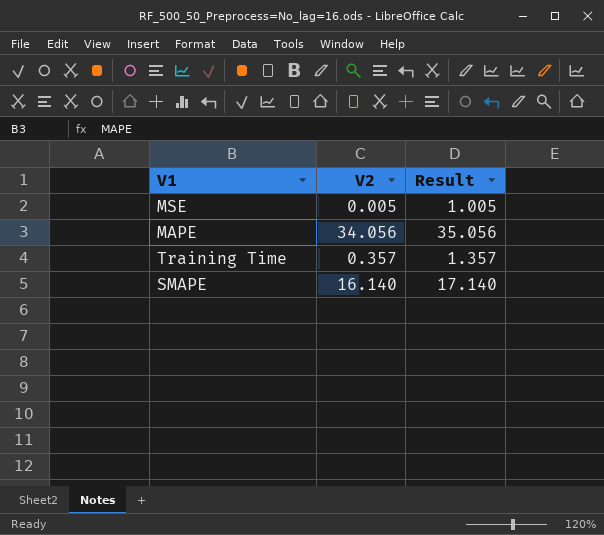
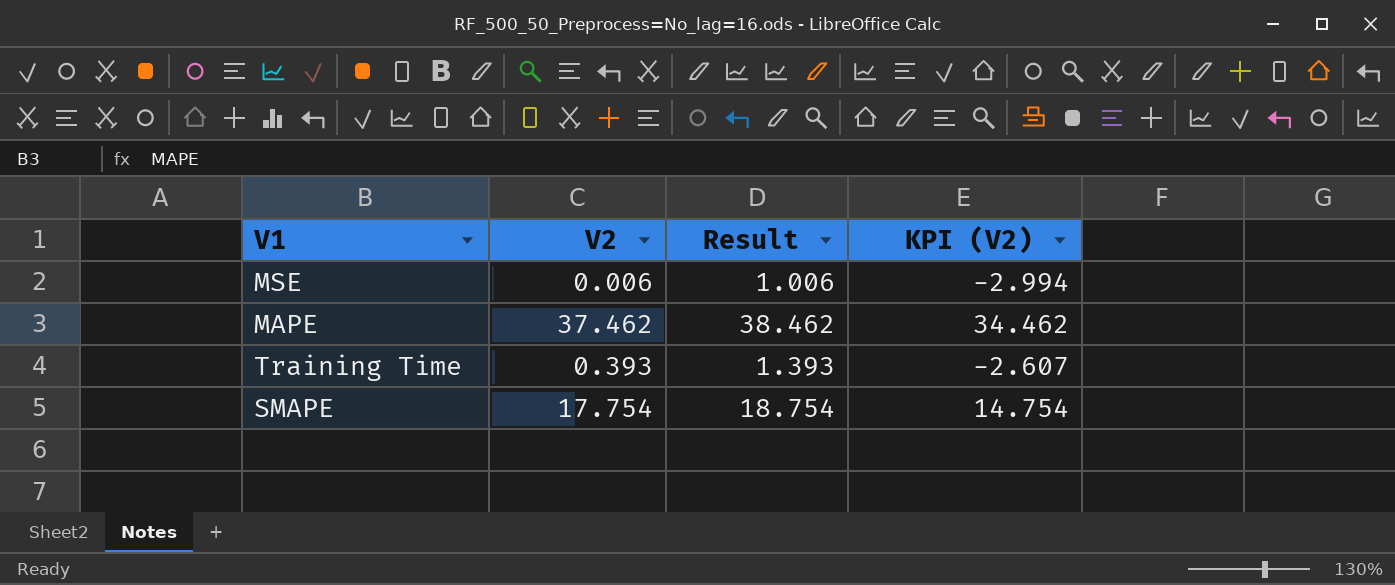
column KPI (V2) | formula: none -> [V2] - 3
MSE | V2: 0.005 -> 0.006
MSE | Result: 1.005 -> 1.006
MAPE | V2: 34.056 -> 37.462
MAPE | Result: 35.056 -> 38.462
Training Time | V2: 0.357 -> 0.393
Training Time | Result: 1.357 -> 1.393
SMAPE | V2: 16.140 -> 17.754
SMAPE | Result: 17.140 -> 18.754

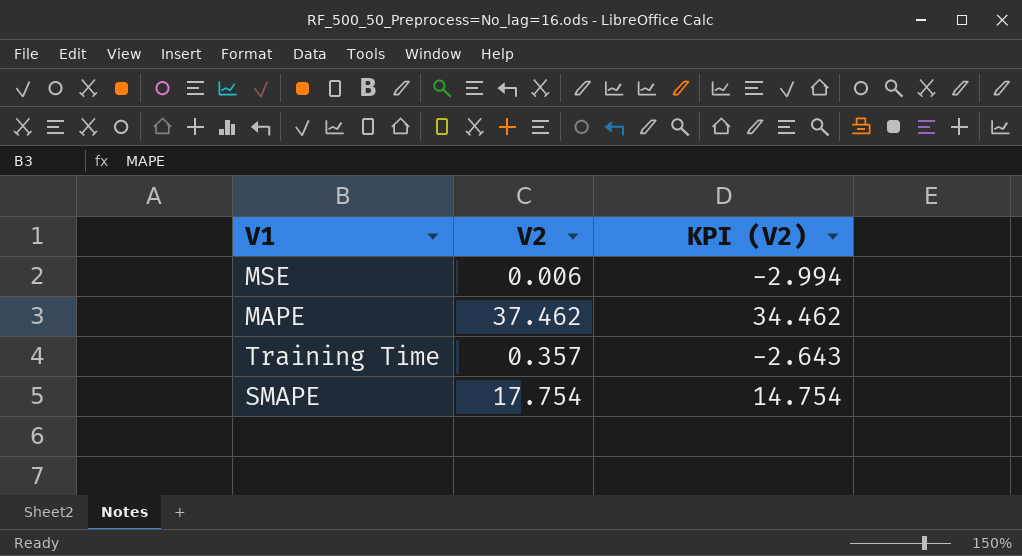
column Result | formula: [V2] + 1 -> none
Training Time | V2: 0.393 -> 0.357
Training Time | KPI (V2): -2.607 -> -2.643

